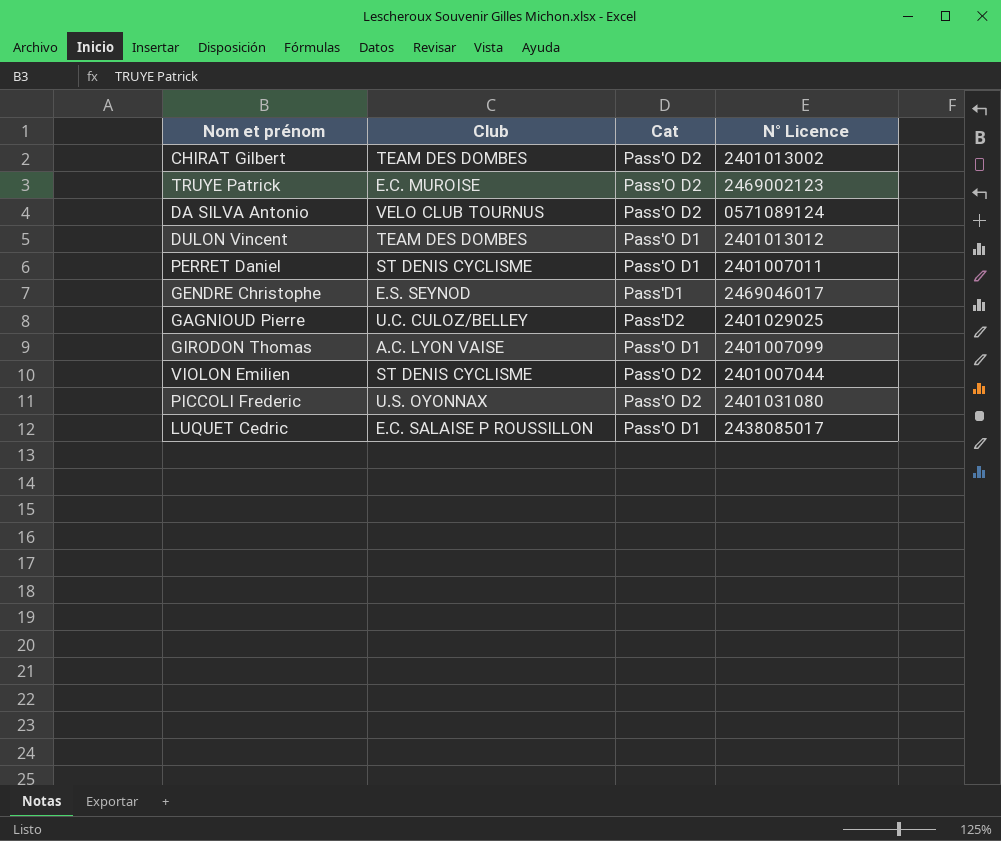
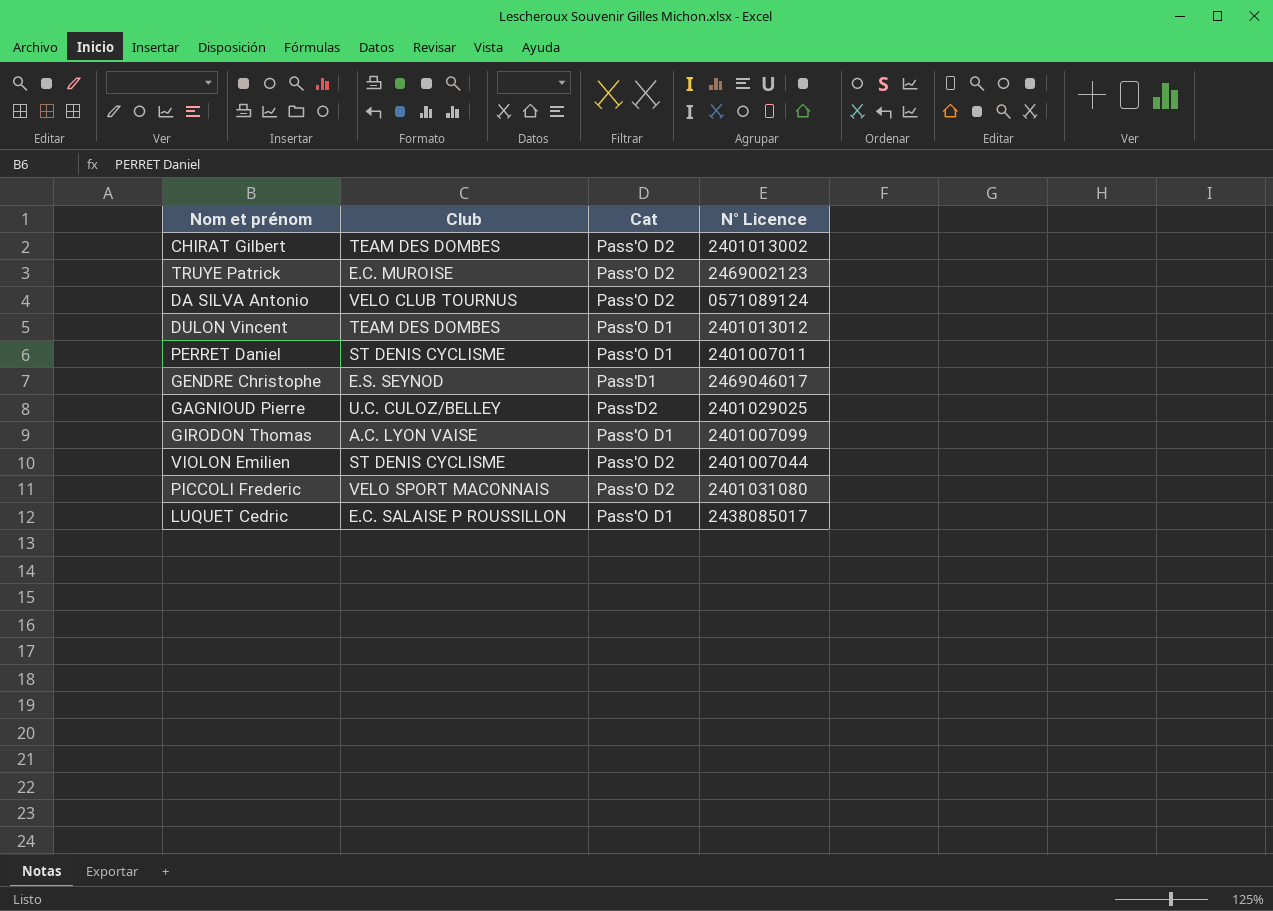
PICCOLI Frederic | Club: U.S. OYONNAX -> VELO SPORT MACONNAIS

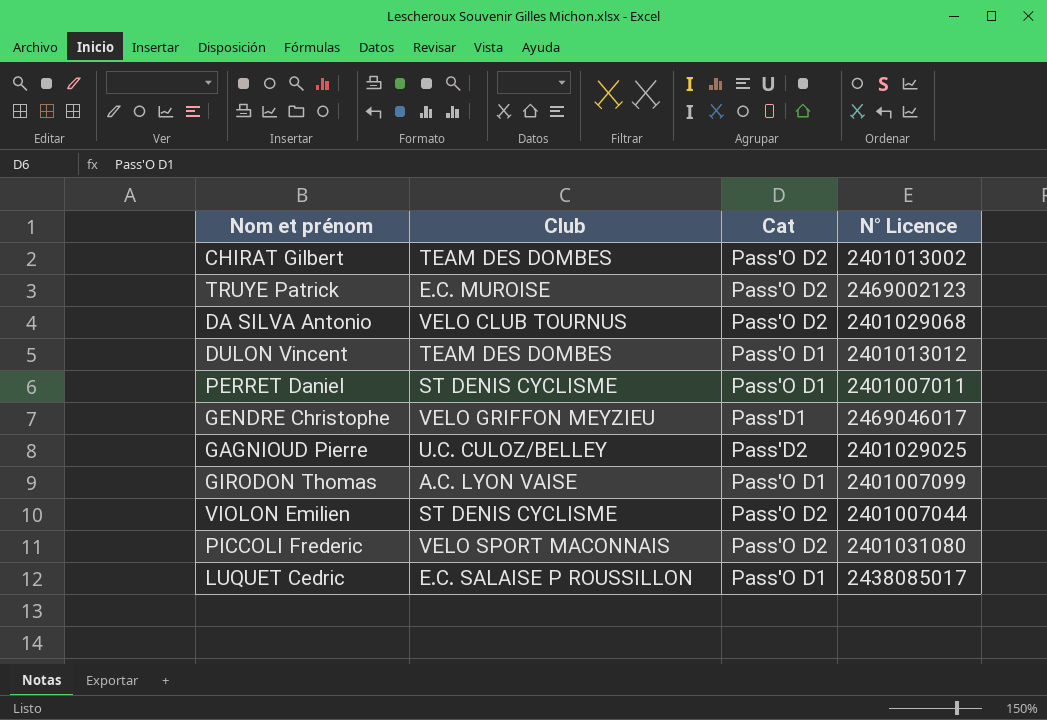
DA SILVA Antonio | N° Licence: 0571089124 -> 2401029068
GENDRE Christophe | Club: E.S. SEYNOD -> VELO GRIFFON MEYZIEU

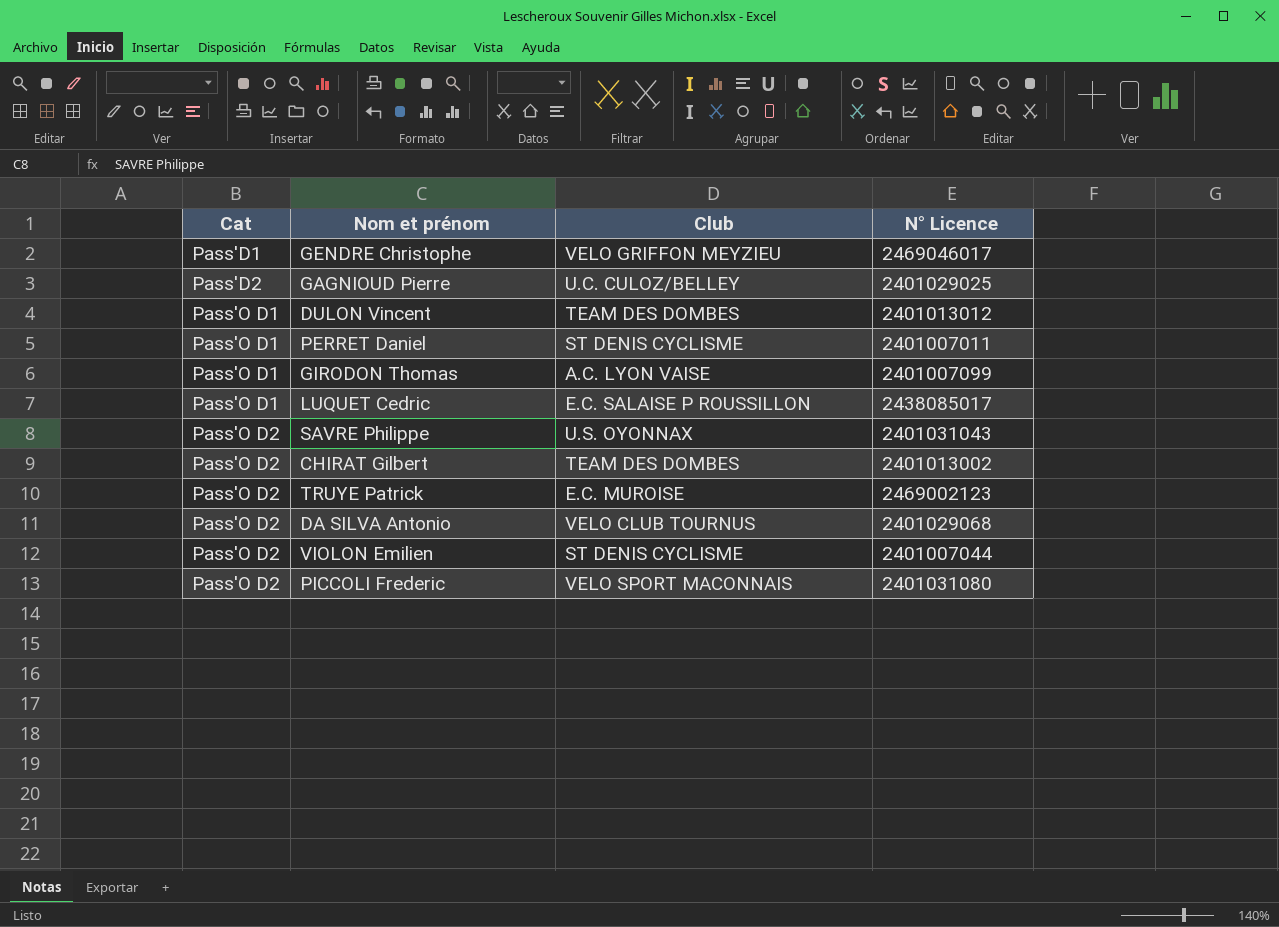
row order: none -> Cat ascending
column Cat | position: 3 -> 1
row SAVRE Philippe: none -> Pass'O D2 | U.S. OYONNAX | 2401031043

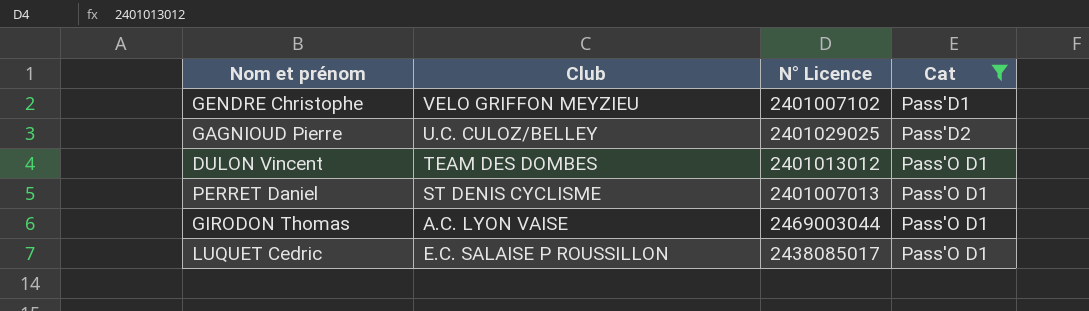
filter: none -> Cat != Pass'O D2
column Cat | position: 1 -> 4
GENDRE Christophe | N° Licence: 2469046017 -> 2401007102
PERRET Daniel | N° Licence: 2401007011 -> 2401007013
GIRODON Thomas | N° Licence: 2401007099 -> 2469003044

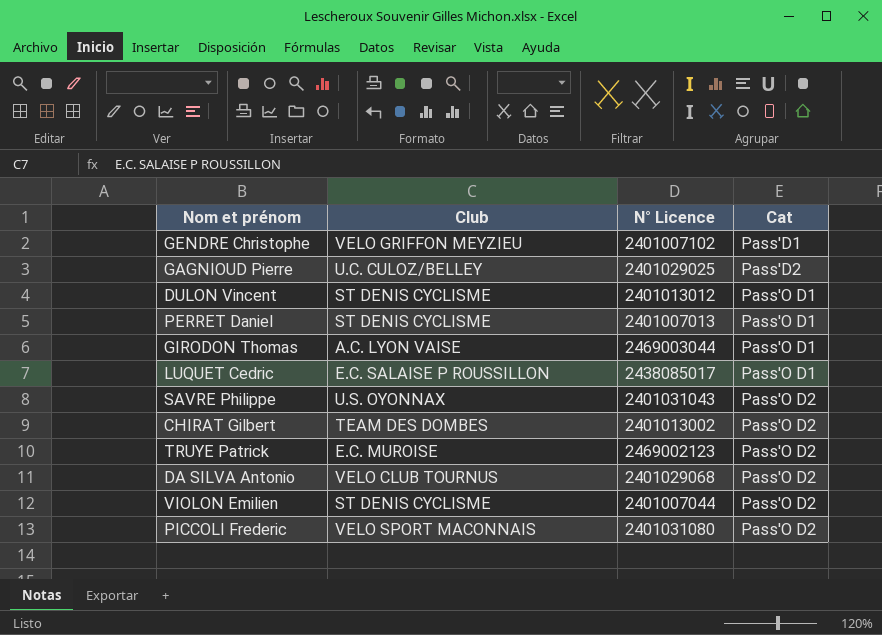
filter: Cat != Pass'O D2 -> none
DULON Vincent | Club: TEAM DES DOMBES -> ST DENIS CYCLISME

